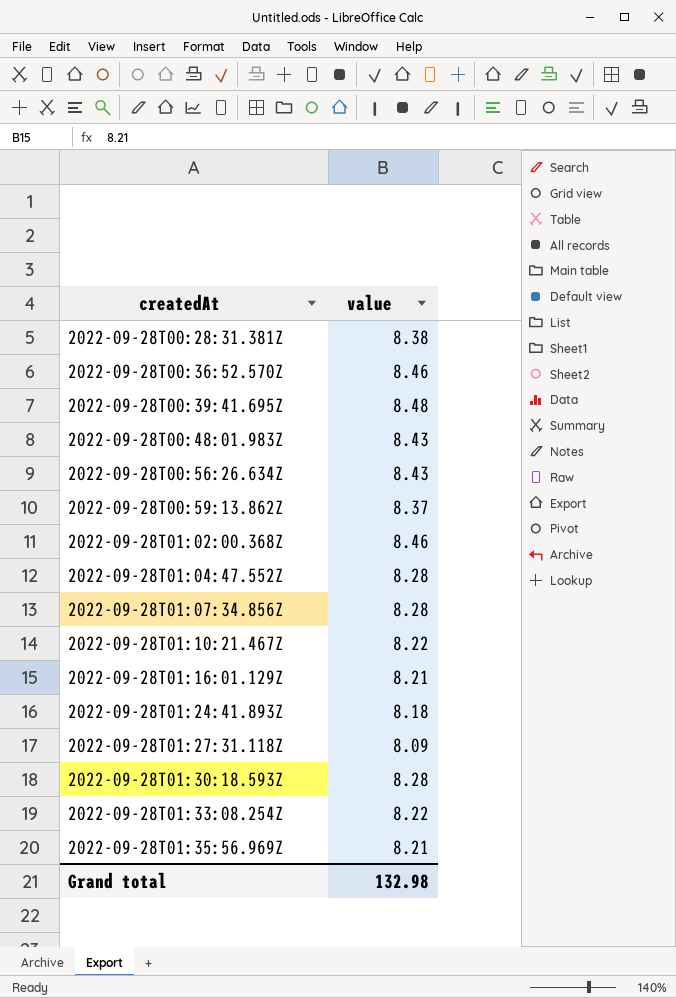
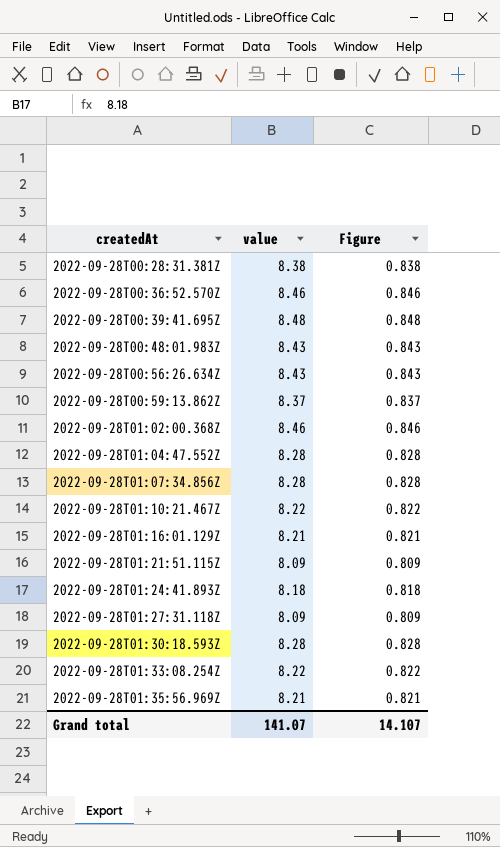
column Figure | formula: none -> [value] * 0.1
row 2022-09-28T01:21:51.115Z: none -> 8.09 | 0.809
Grand total | value: 132.98 -> 141.07

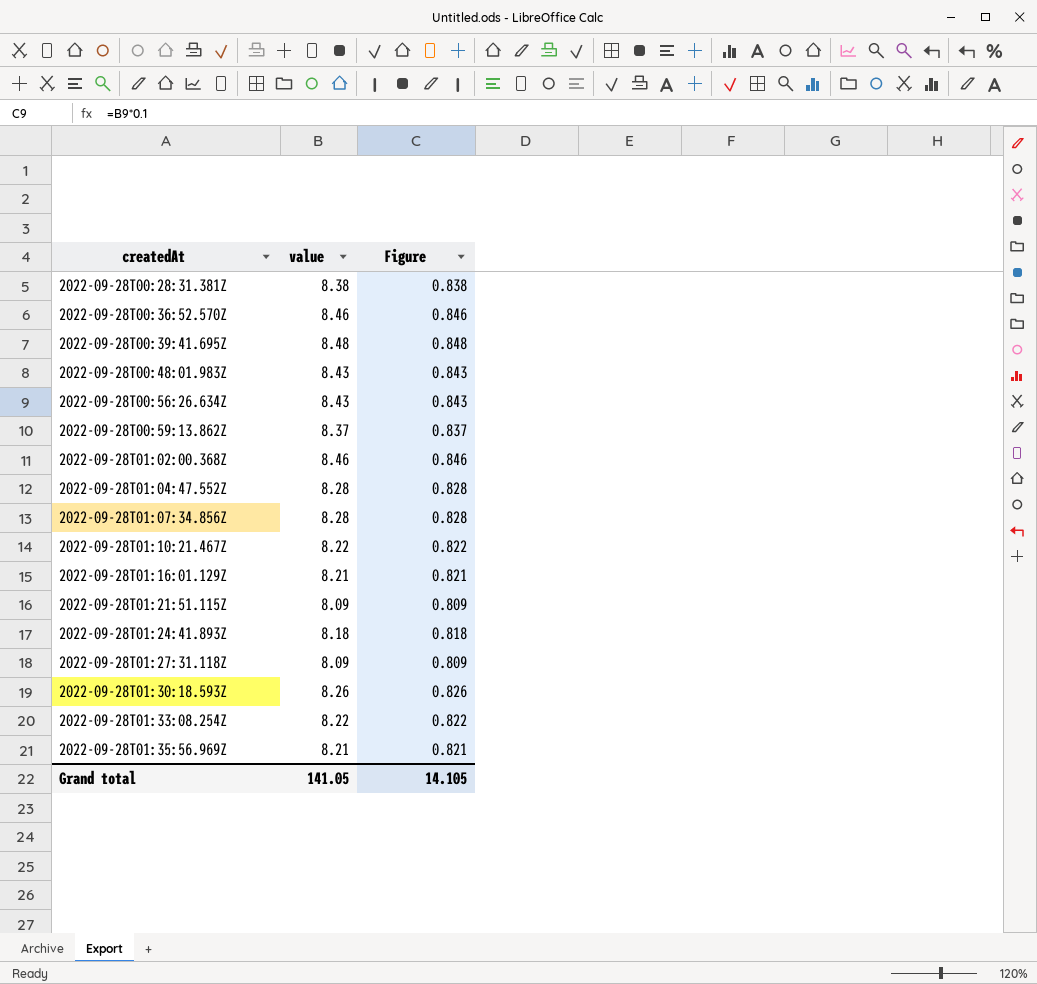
2022-09-28T01:30:18.593Z | value: 8.28 -> 8.26
2022-09-28T01:30:18.593Z | Figure: 0.828 -> 0.826
Grand total | value: 141.07 -> 141.05
Grand total | Figure: 14.107 -> 14.105

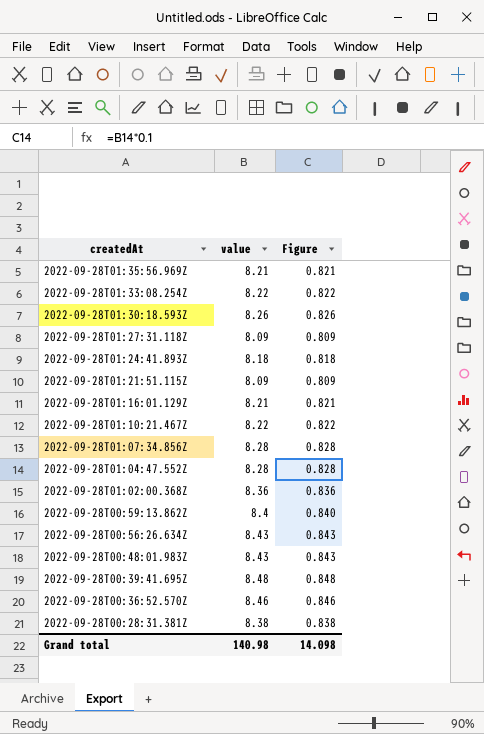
row order: createdAt ascending -> createdAt descending
2022-09-28T01:02:00.368Z | value: 8.46 -> 8.36
2022-09-28T01:02:00.368Z | Figure: 0.846 -> 0.836
2022-09-28T00:59:13.862Z | value: 8.37 -> 8.4
2022-09-28T00:59:13.862Z | Figure: 0.837 -> 0.840
Grand total | value: 141.05 -> 140.98
Grand total | Figure: 14.105 -> 14.098

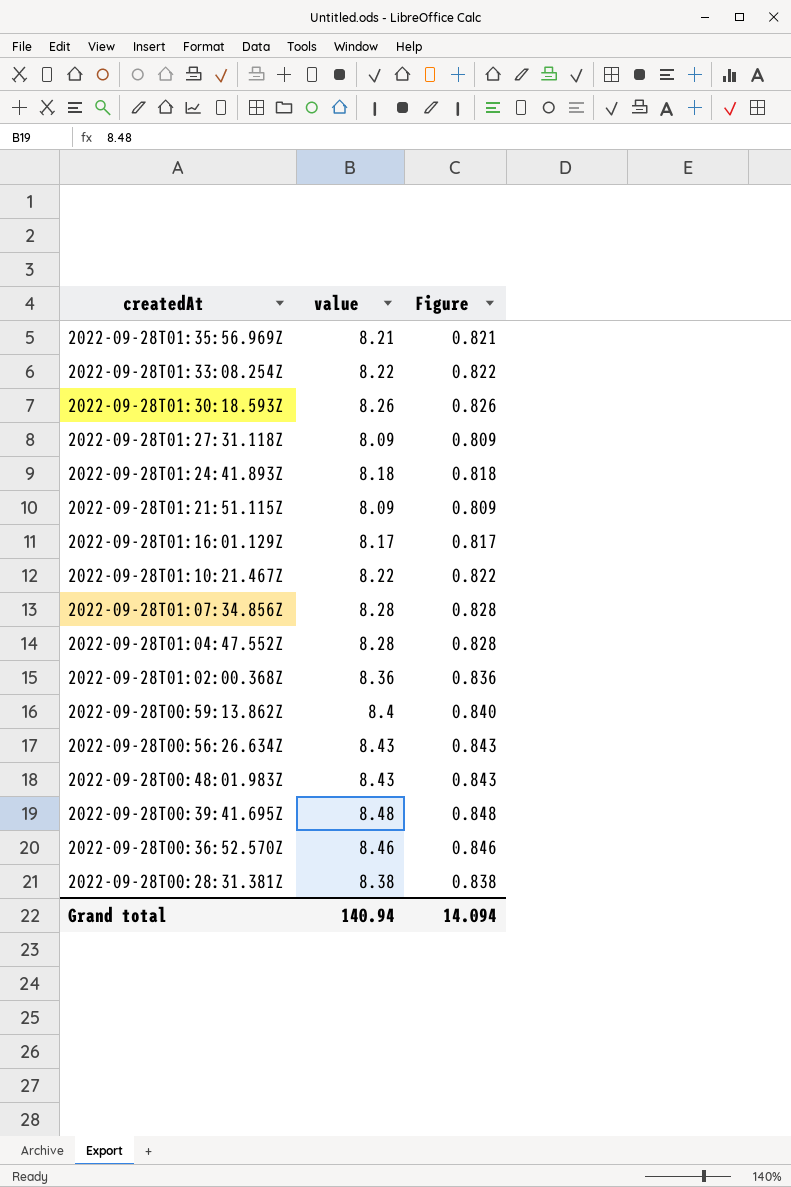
2022-09-28T01:16:01.129Z | value: 8.21 -> 8.17
2022-09-28T01:16:01.129Z | Figure: 0.821 -> 0.817
Grand total | value: 140.98 -> 140.94
Grand total | Figure: 14.098 -> 14.094

